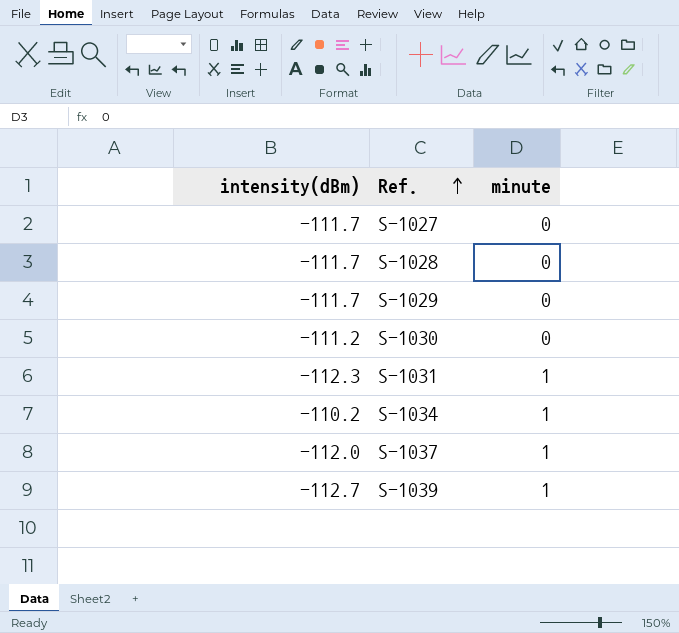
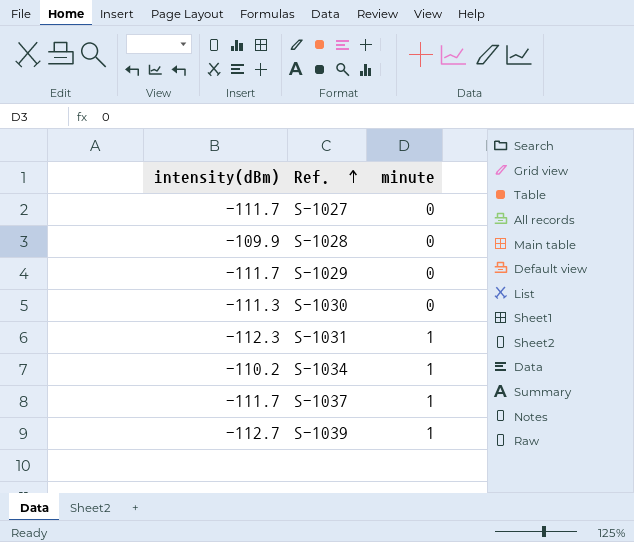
S-1028 | intensity(dBm): -111.7 -> -109.9
S-1030 | intensity(dBm): -111.2 -> -111.3
S-1037 | intensity(dBm): -112.0 -> -111.7

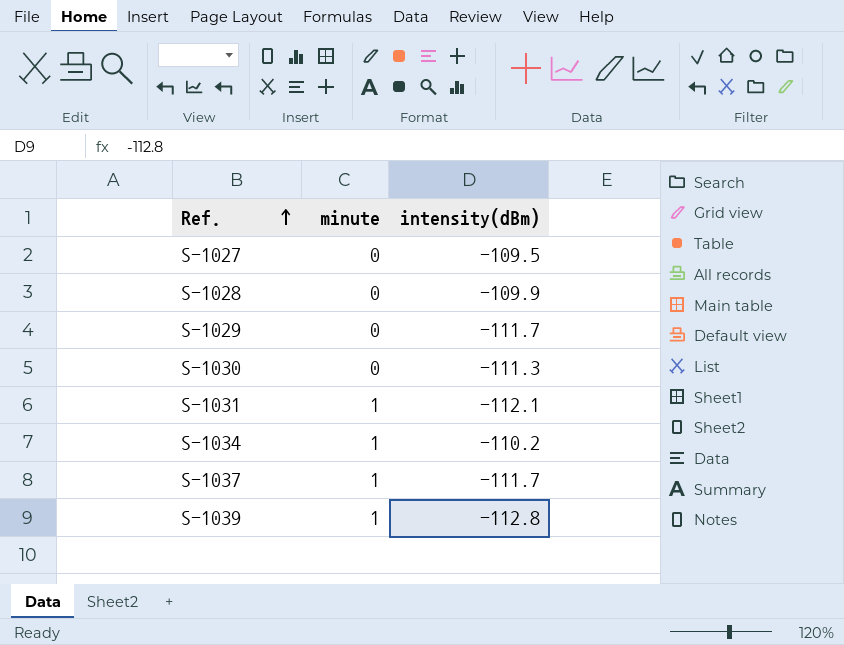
column intensity(dBm) | position: 1 -> 3
S-1027 | intensity(dBm): -111.7 -> -109.5
S-1031 | intensity(dBm): -112.3 -> -112.1
S-1039 | intensity(dBm): -112.7 -> -112.8

